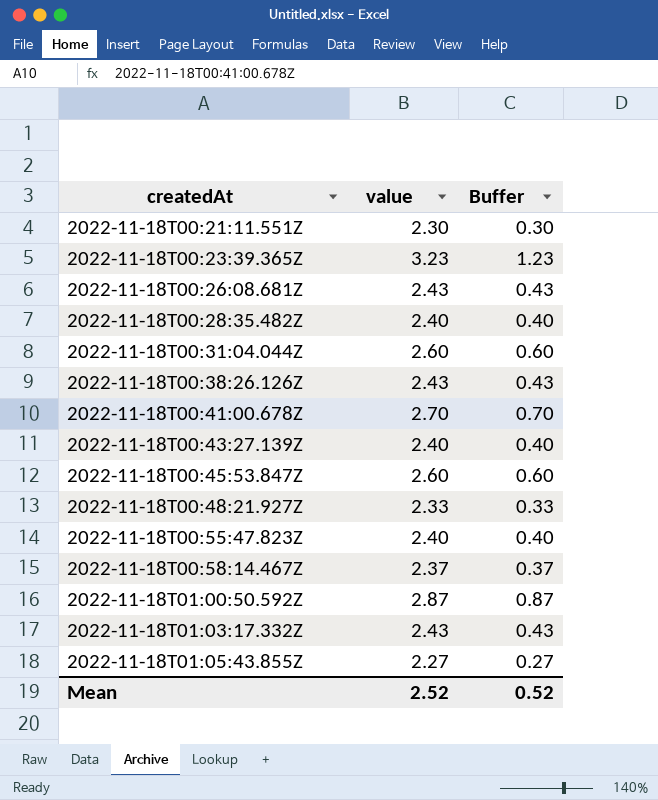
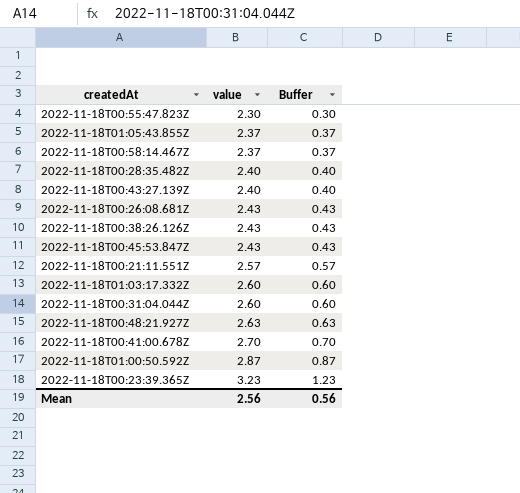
row order: createdAt ascending -> value ascending
2022-11-18T00:55:47.823Z | value: 2.40 -> 2.30
2022-11-18T00:55:47.823Z | Buffer: 0.40 -> 0.30
2022-11-18T01:05:43.855Z | value: 2.27 -> 2.37
2022-11-18T01:05:43.855Z | Buffer: 0.27 -> 0.37
2022-11-18T00:45:53.847Z | value: 2.60 -> 2.43
2022-11-18T00:45:53.847Z | Buffer: 0.60 -> 0.43
2022-11-18T00:21:11.551Z | value: 2.30 -> 2.57
2022-11-18T00:21:11.551Z | Buffer: 0.30 -> 0.57
2022-11-18T01:03:17.332Z | value: 2.43 -> 2.60
2022-11-18T01:03:17.332Z | Buffer: 0.43 -> 0.60
2022-11-18T00:48:21.927Z | value: 2.33 -> 2.63
2022-11-18T00:48:21.927Z | Buffer: 0.33 -> 0.63
Mean | value: 2.52 -> 2.56
Mean | Buffer: 0.52 -> 0.56

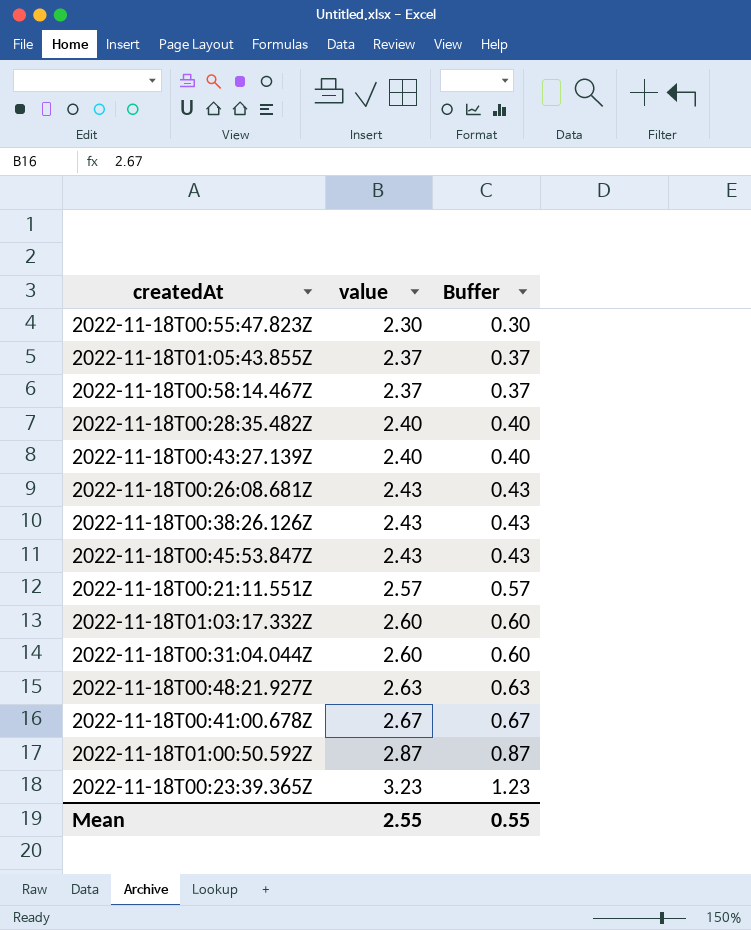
2022-11-18T00:41:00.678Z | value: 2.70 -> 2.67
2022-11-18T00:41:00.678Z | Buffer: 0.70 -> 0.67
Mean | value: 2.56 -> 2.55
Mean | Buffer: 0.56 -> 0.55

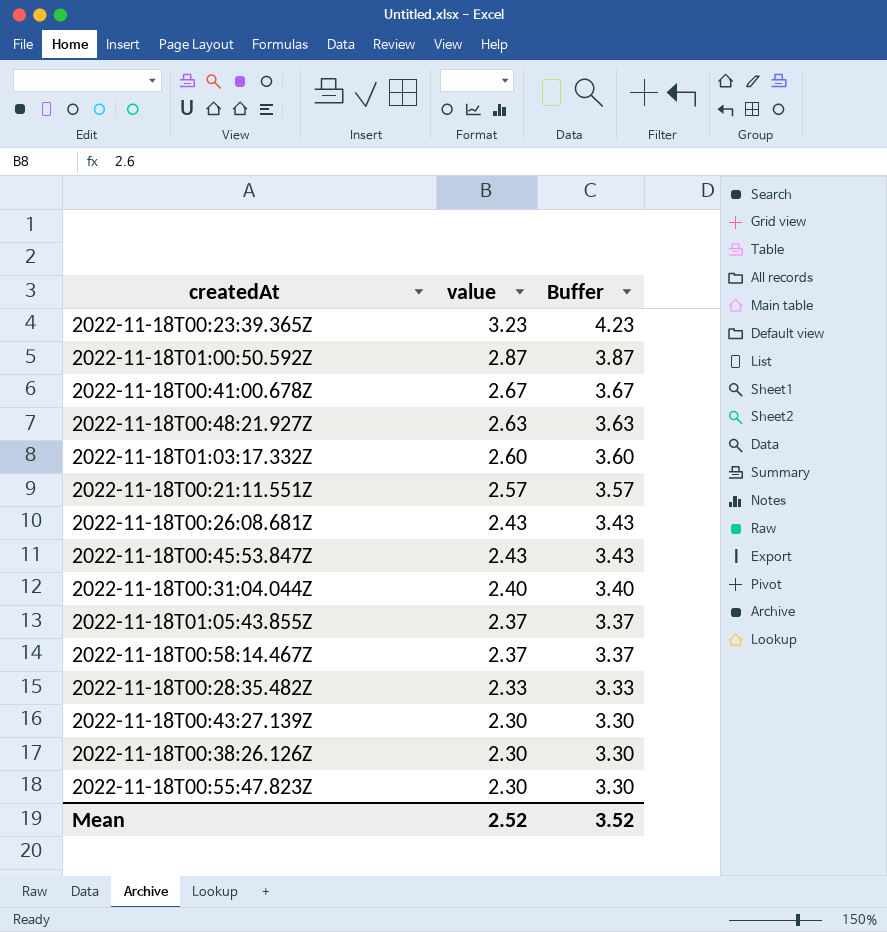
row order: value ascending -> value descending
column Buffer | formula: [value] - 2 -> [value] + 1
2022-11-18T00:31:04.044Z | value: 2.60 -> 2.40
2022-11-18T00:28:35.482Z | value: 2.40 -> 2.33
2022-11-18T00:43:27.139Z | value: 2.40 -> 2.30
2022-11-18T00:38:26.126Z | value: 2.43 -> 2.30
Mean | value: 2.55 -> 2.52
Mean | Buffer: 0.55 -> 3.52

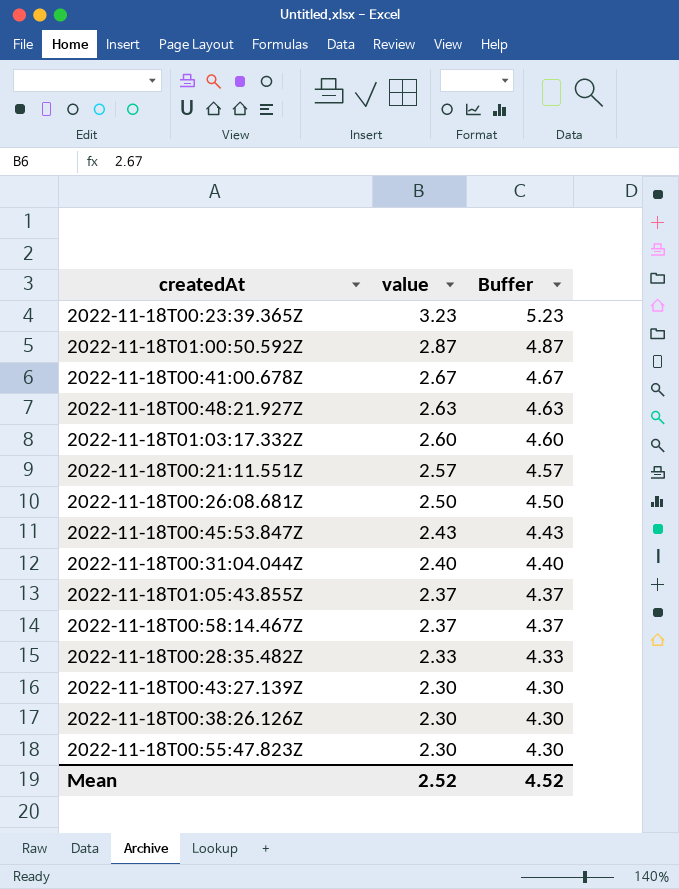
column Buffer | formula: [value] + 1 -> [value] + 2
2022-11-18T00:26:08.681Z | value: 2.43 -> 2.50
Mean | Buffer: 3.52 -> 4.52

